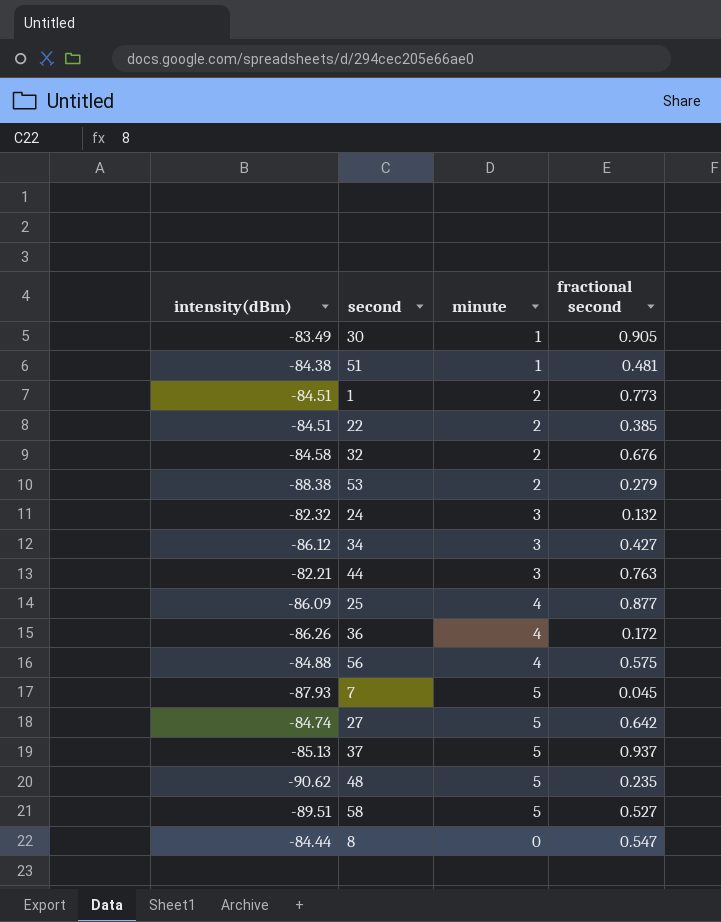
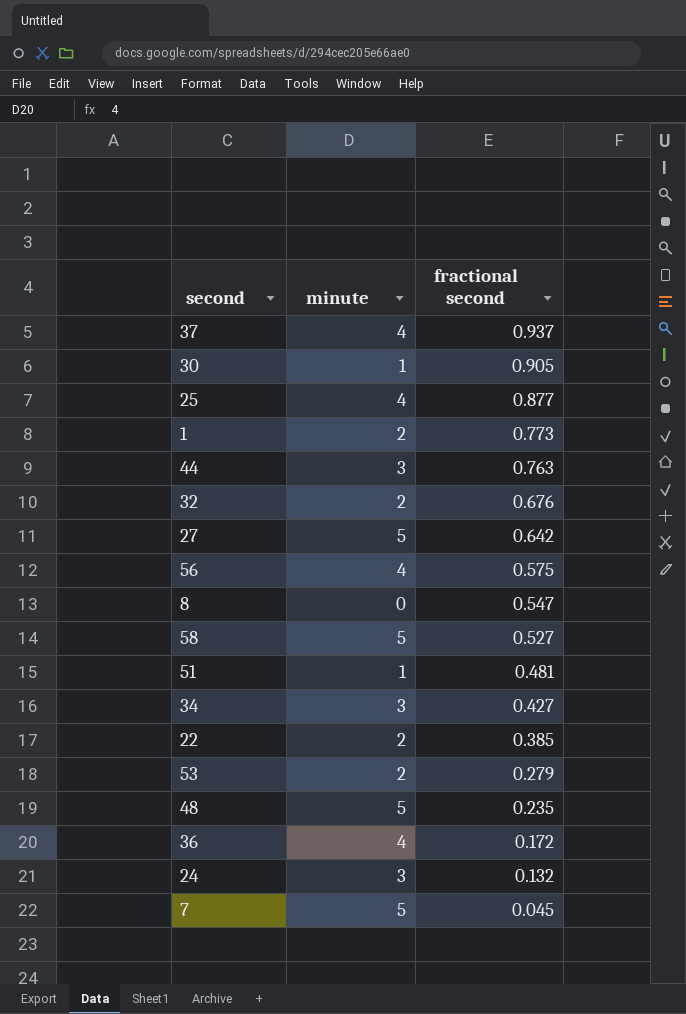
row order: none -> fractional second descending
column intensity(dBm) | position: 1 -> none
37 | minute: 5 -> 4

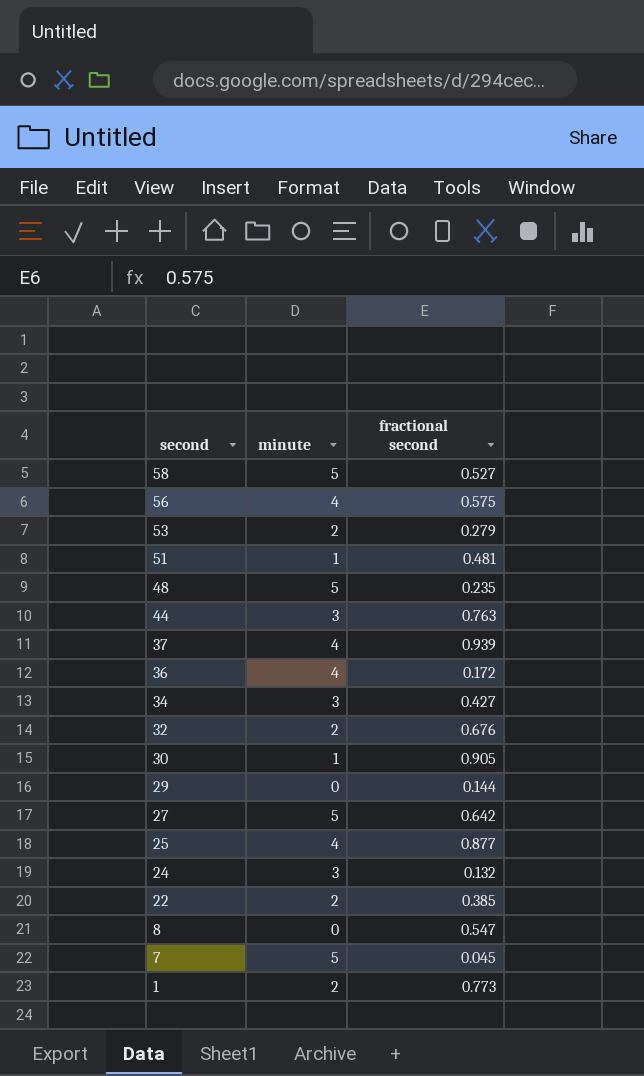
row order: fractional second descending -> second descending
37 | fractional second: 0.937 -> 0.939
row 29: none -> 0 | 0.144

